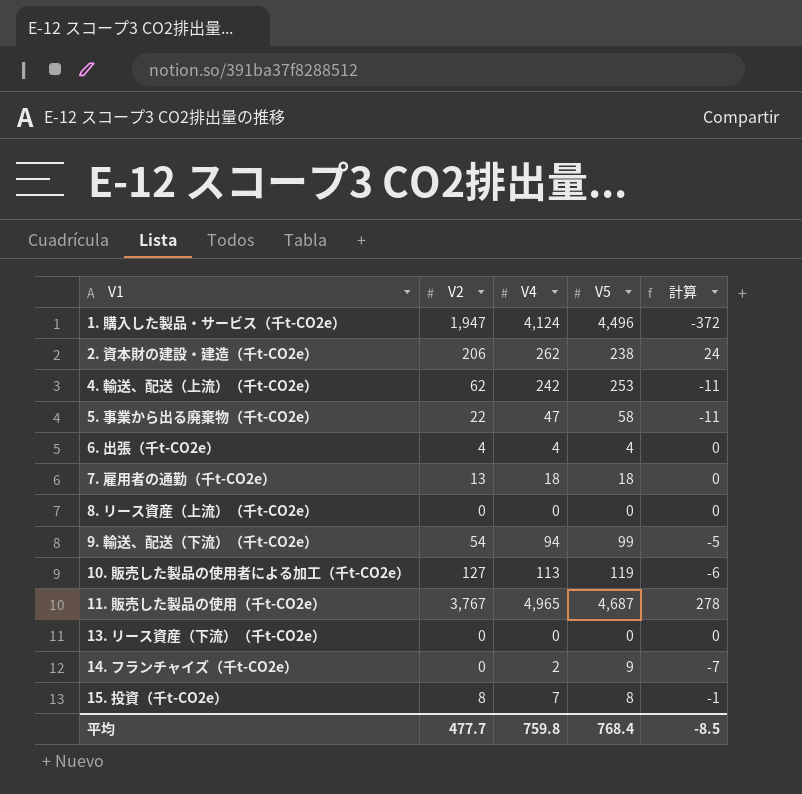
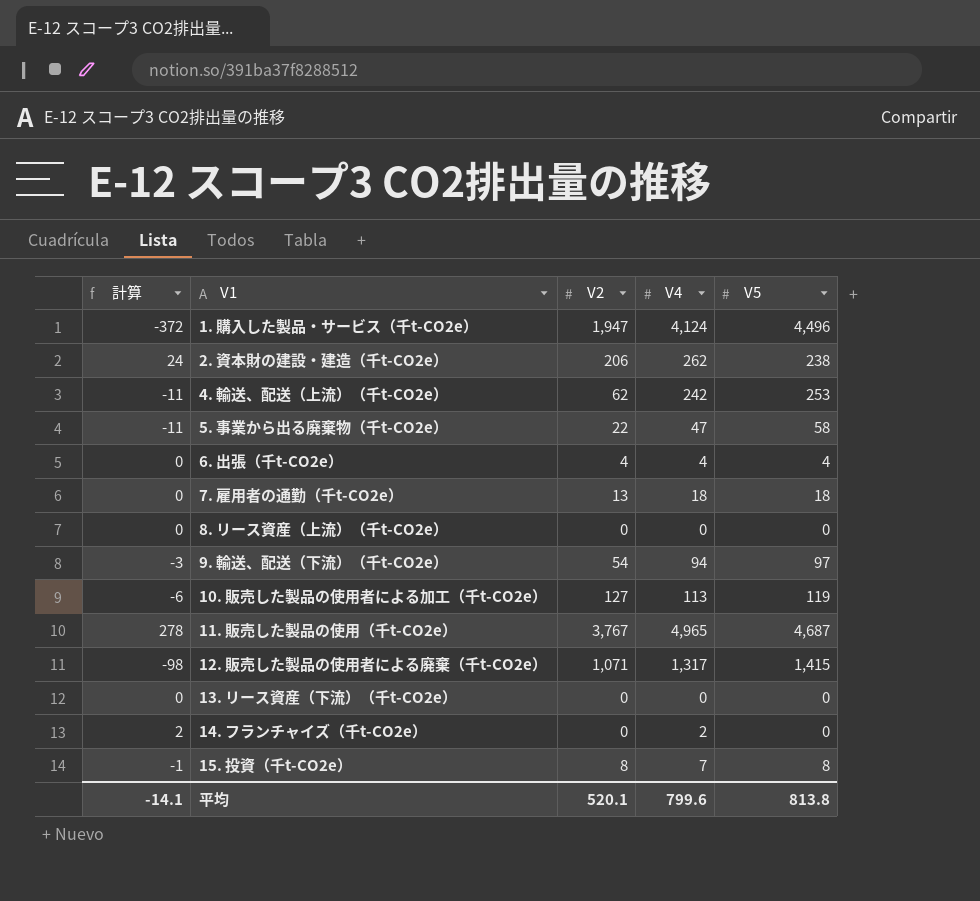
column 計算 | position: 5 -> 1
9. 輸送、配送（下流）（千t-CO2e） | 計算: -5 -> -3
9. 輸送、配送（下流）（千t-CO2e） | V5: 99 -> 97
row 12. 販売した製品の使用者による廃棄（千t-CO2e）: none -> -98 | 1,071 | 1,317 | 1,415
14. フランチャイズ（千t-CO2e） | 計算: -7 -> 2
14. フランチャイズ（千t-CO2e） | V5: 9 -> 0
平均 | 計算: -8.5 -> -14.1
平均 | V2: 477.7 -> 520.1
平均 | V4: 759.8 -> 799.6
平均 | V5: 768.4 -> 813.8

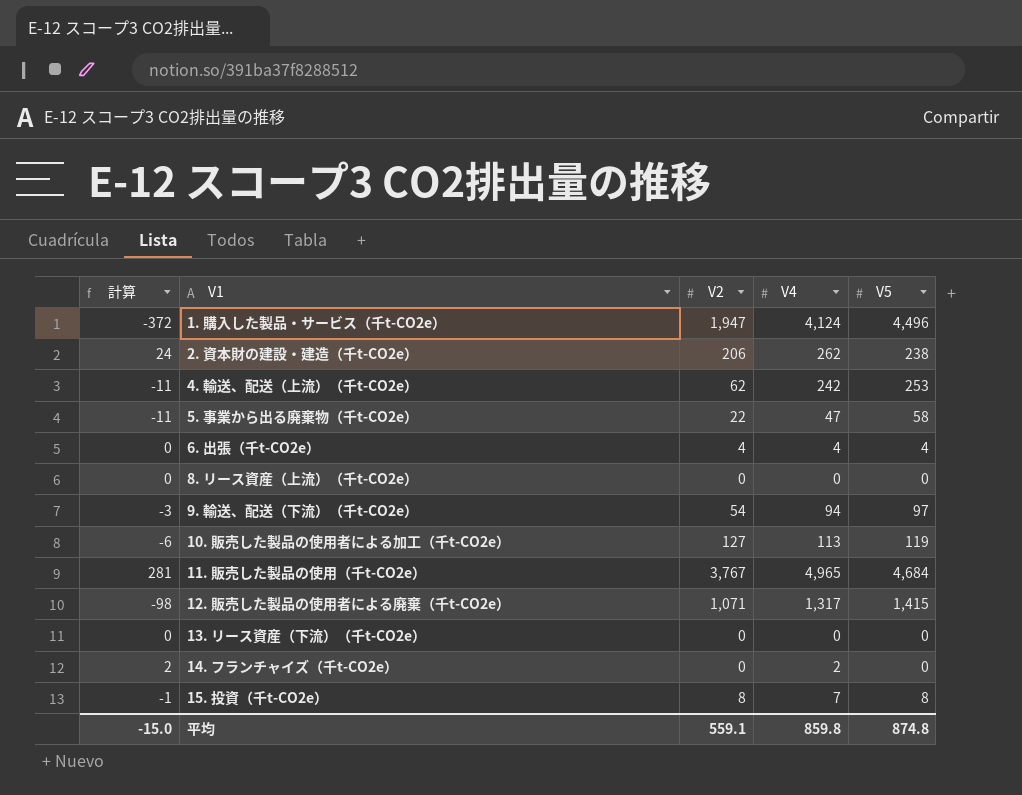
row 7. 雇用者の通勤（千t-CO2e）: 0 | 13 | 18 | 18 -> none
11. 販売した製品の使用（千t-CO2e） | 計算: 278 -> 281
11. 販売した製品の使用（千t-CO2e） | V5: 4,687 -> 4,684
平均 | 計算: -14.1 -> -15.0
平均 | V2: 520.1 -> 559.1
平均 | V4: 799.6 -> 859.8
平均 | V5: 813.8 -> 874.8

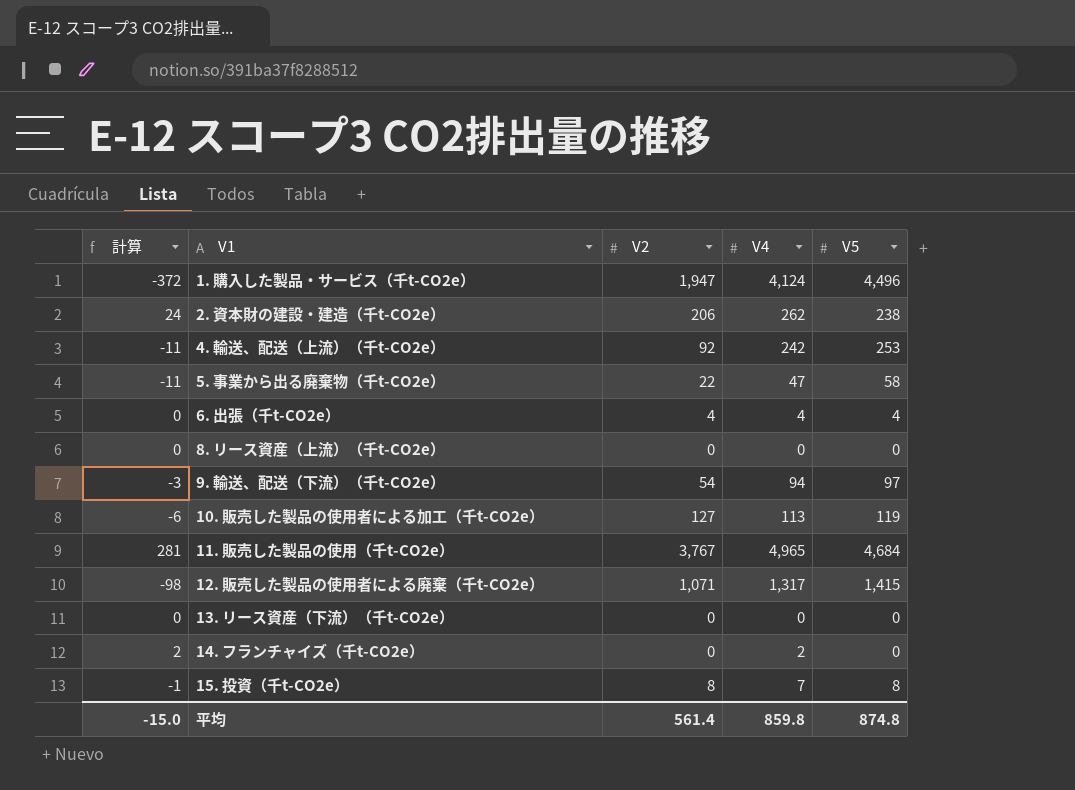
4. 輸送、配送（上流）（千t-CO2e） | V2: 62 -> 92
平均 | V2: 559.1 -> 561.4

